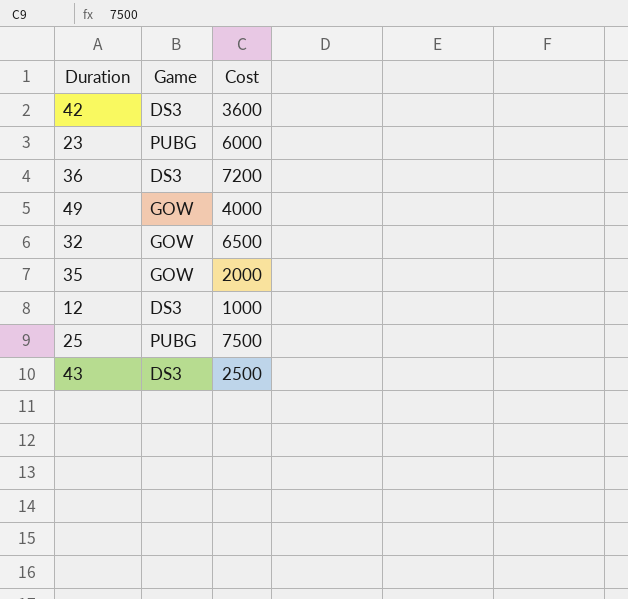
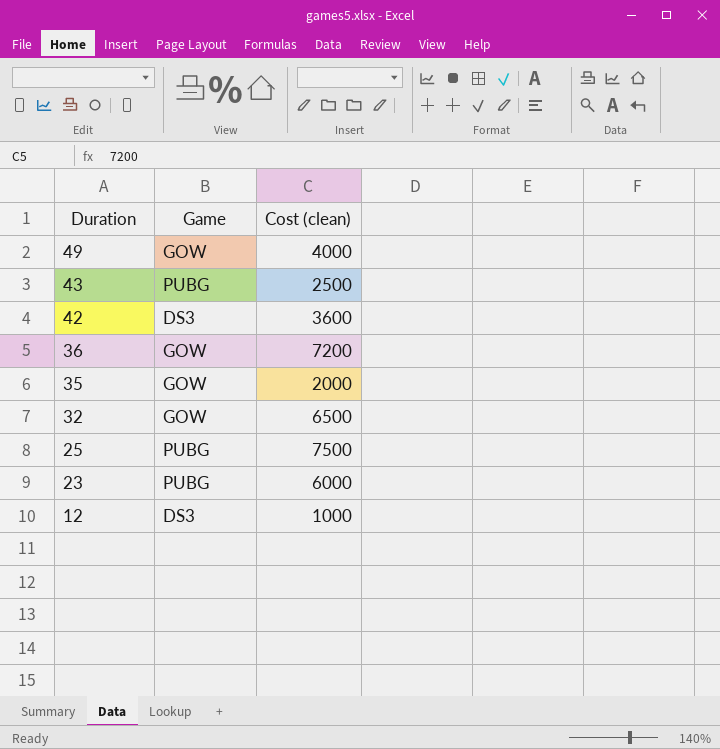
row order: none -> Duration descending
column name: Cost -> Cost (clean)
43 | Game: DS3 -> PUBG
36 | Game: DS3 -> GOW

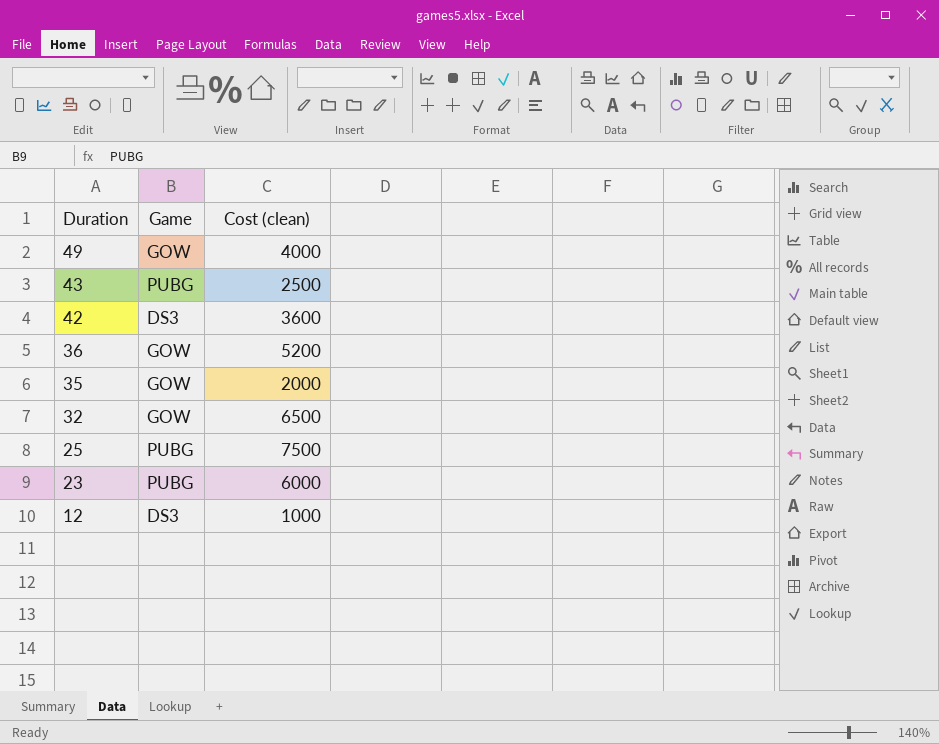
36 | Cost (clean): 7200 -> 5200

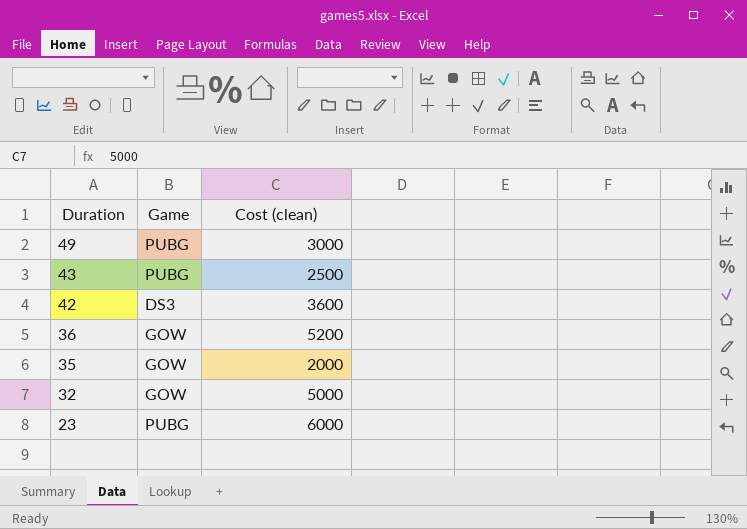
row 25: PUBG | 7500 -> none
row 12: DS3 | 1000 -> none
49 | Game: GOW -> PUBG
49 | Cost (clean): 4000 -> 3000
32 | Cost (clean): 6500 -> 5000

